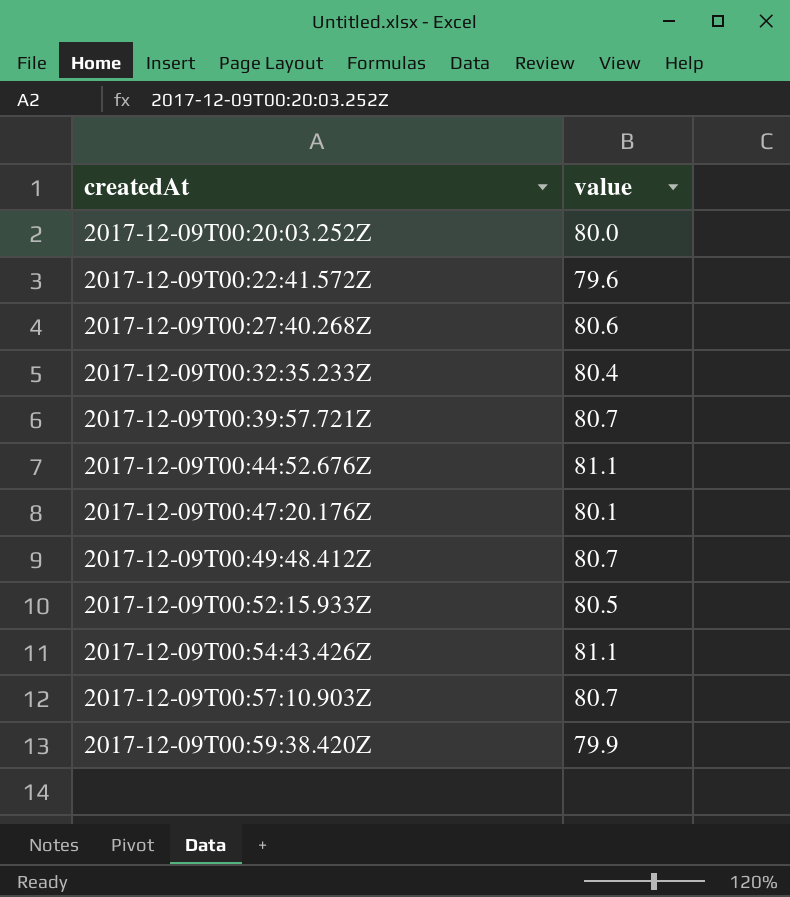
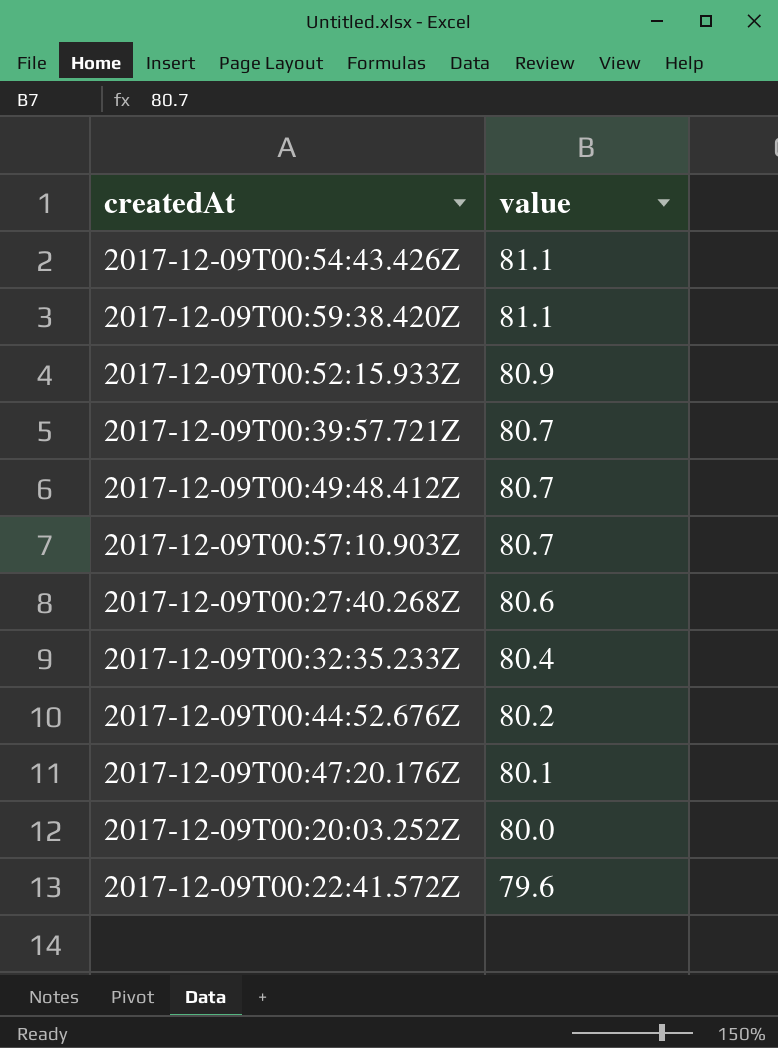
row order: createdAt ascending -> value descending
2017-12-09T00:59:38.420Z | value: 79.9 -> 81.1
2017-12-09T00:52:15.933Z | value: 80.5 -> 80.9
2017-12-09T00:44:52.676Z | value: 81.1 -> 80.2

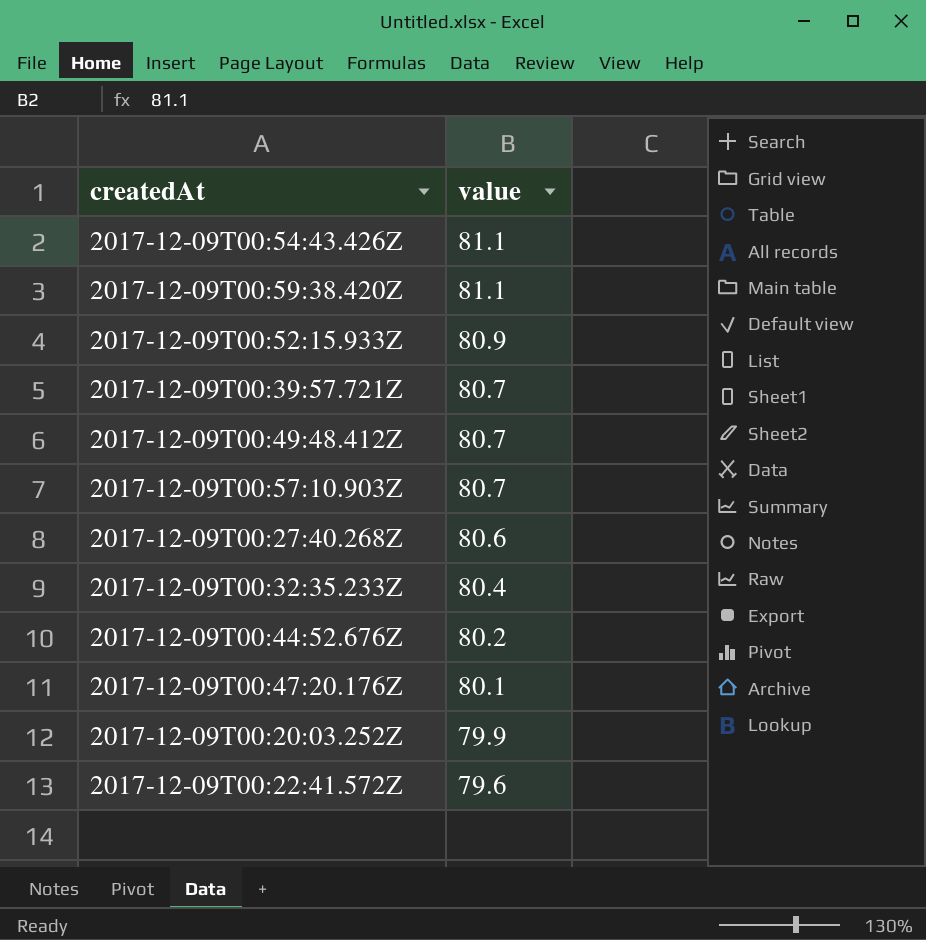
2017-12-09T00:20:03.252Z | value: 80.0 -> 79.9

